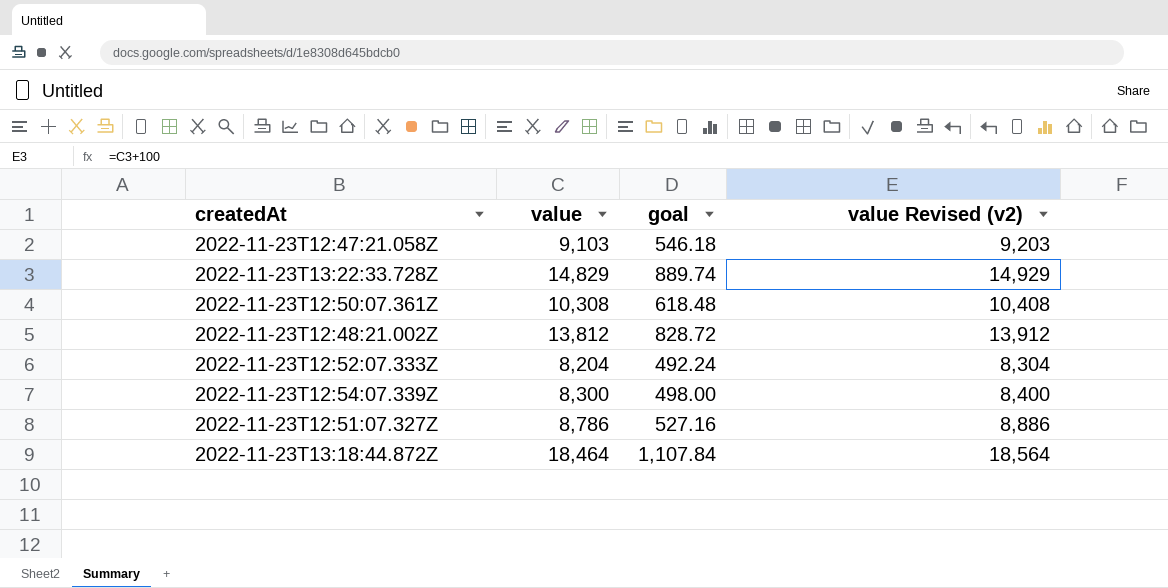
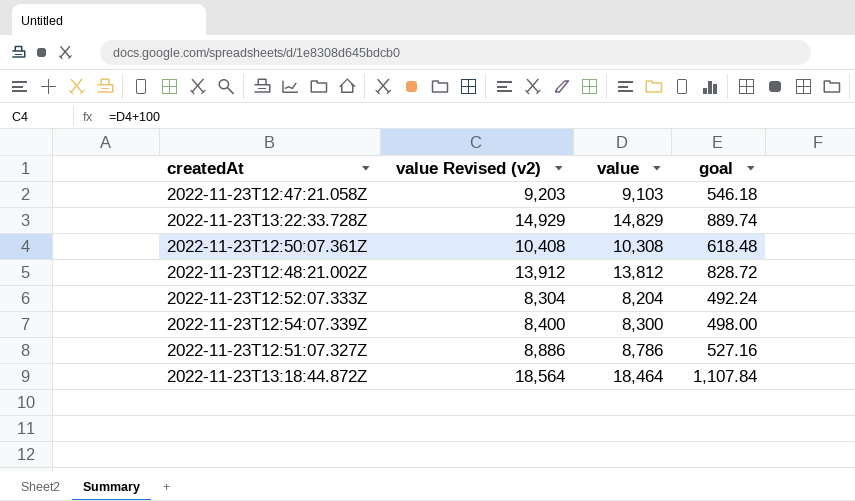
column value Revised (v2) | position: 4 -> 2

